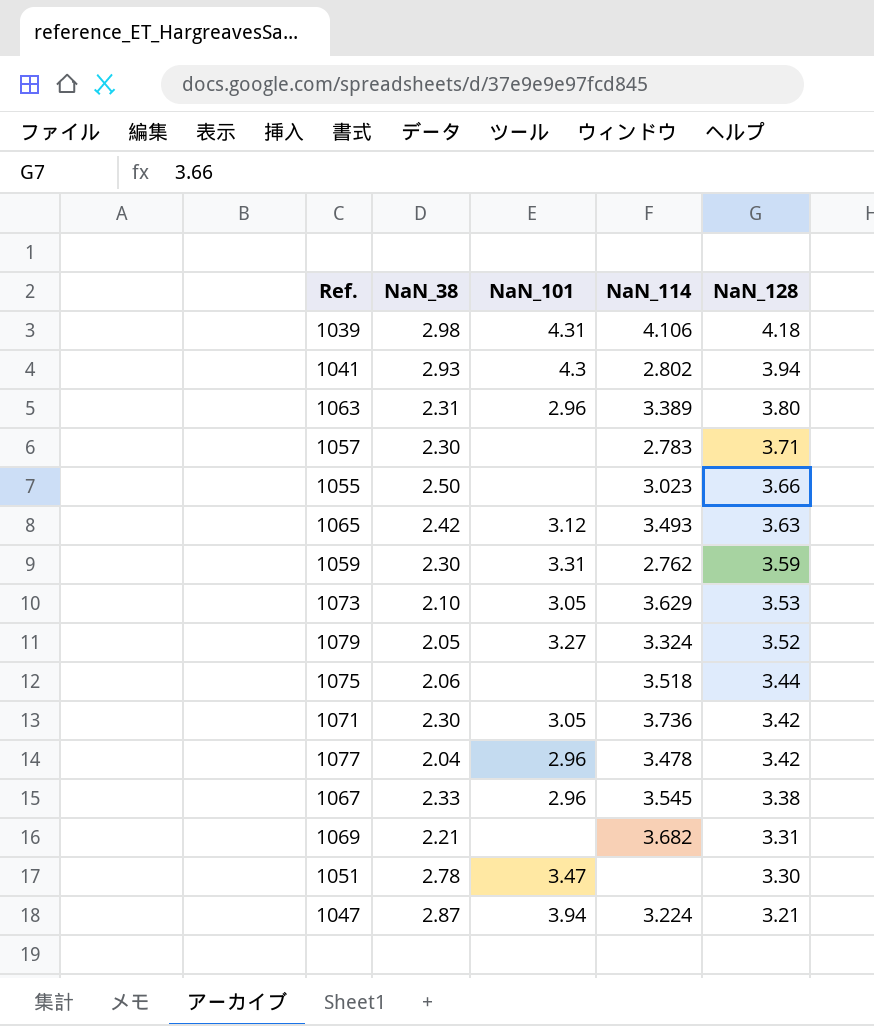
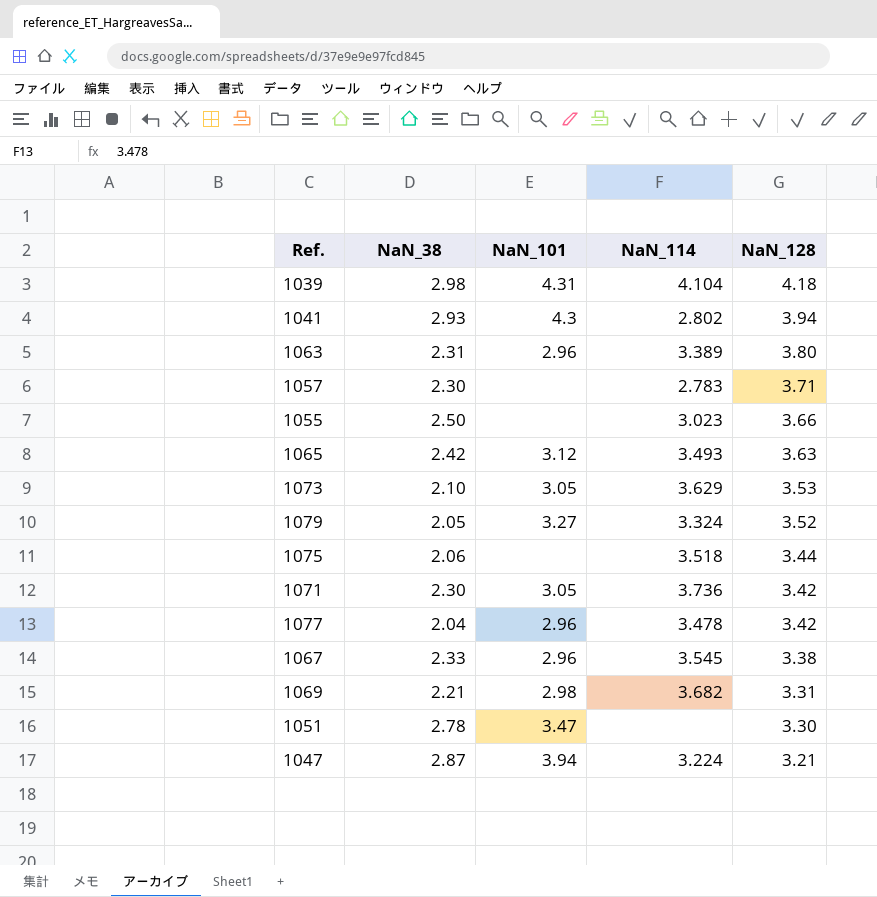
row 1059: 2.30 | 3.31 | 2.762 | 3.59 -> none
1039 | NaN_114: 4.106 -> 4.104
1069 | NaN_101: none -> 2.98

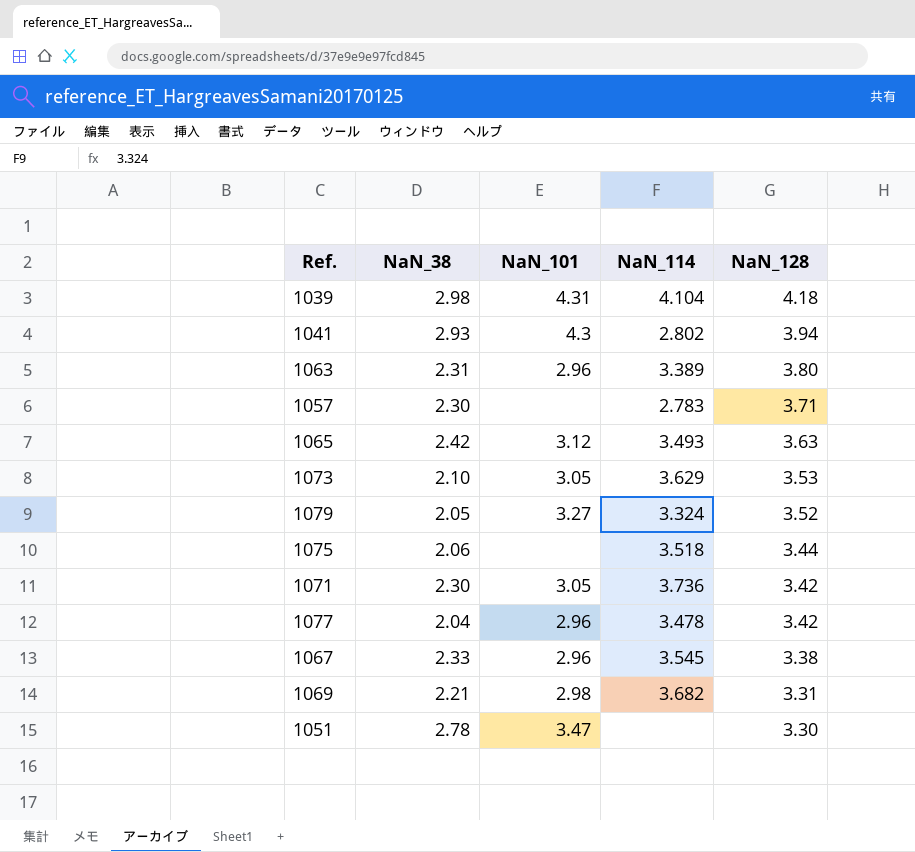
row 1055: 2.50 | none | 3.023 | 3.66 -> none
row 1047: 2.87 | 3.94 | 3.224 | 3.21 -> none

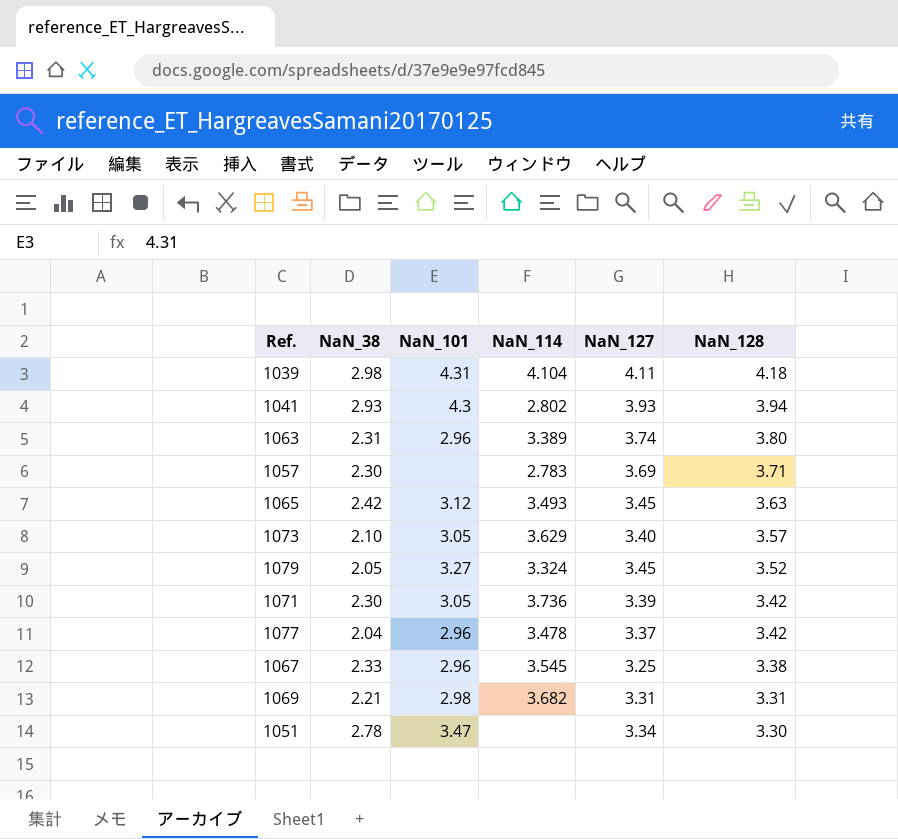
column NaN_127 | position: none -> 5
row 1075: 2.06 | none | 3.518 | 3.44 -> none
1073 | NaN_128: 3.53 -> 3.57

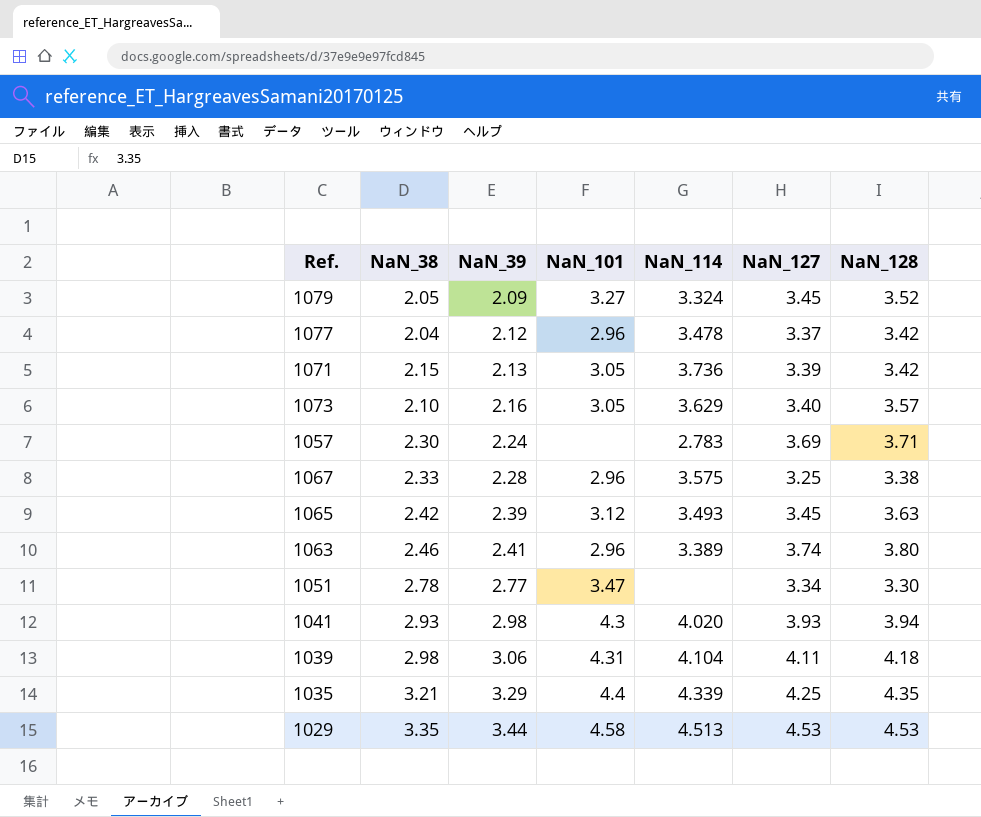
row order: NaN_128 descending -> NaN_39 ascending
column NaN_39 | position: none -> 3
row 1069: 2.21 | 2.98 | 3.682 | 3.31 | 3.31 -> none
1071 | NaN_38: 2.30 -> 2.15
1067 | NaN_114: 3.545 -> 3.575
1063 | NaN_38: 2.31 -> 2.46
1041 | NaN_114: 2.802 -> 4.020
row 1035: none -> 3.21 | 3.29 | 4.4 | 4.339 | 4.25 | 4.35
row 1029: none -> 3.35 | 3.44 | 4.58 | 4.513 | 4.53 | 4.53

